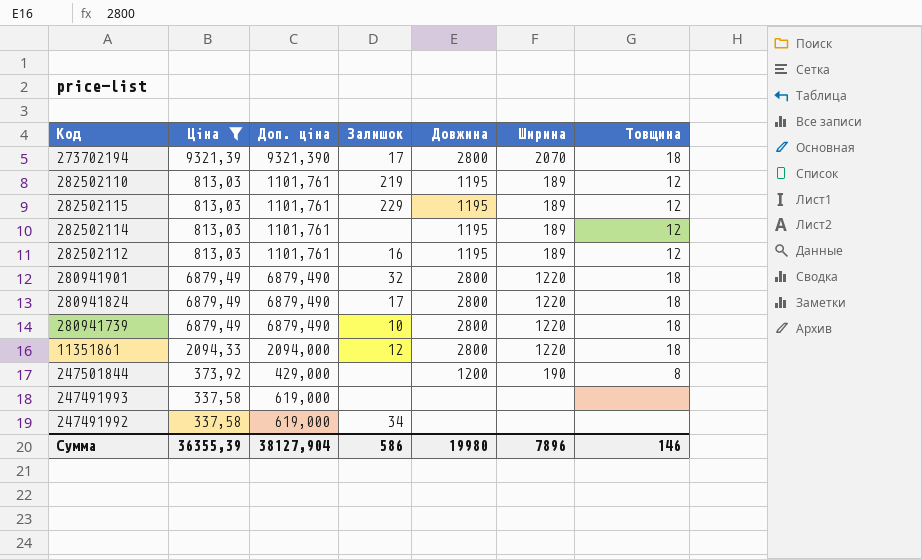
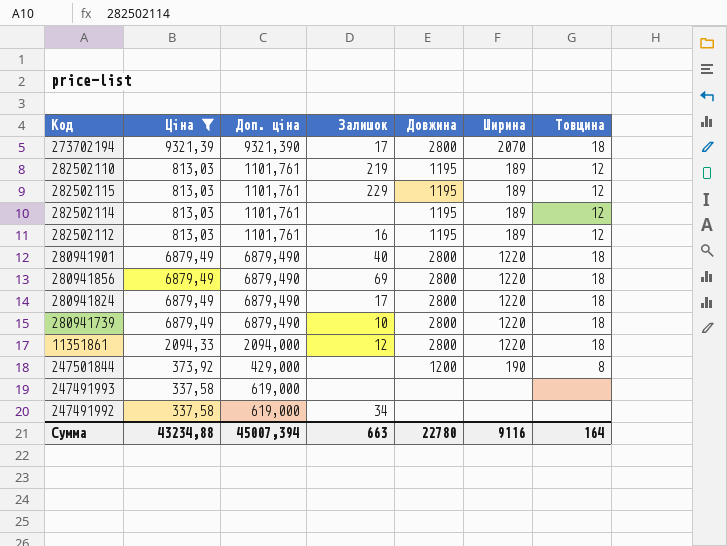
280941901 | Залишок: 32 -> 40
row 280941856: none -> 6879,49 | 6879,490 | 69 | 2800 | 1220 | 18
Сумма | Ціна: 36355,39 -> 43234,88
Сумма | Доп. ціна: 38127,904 -> 45007,394
Сумма | Залишок: 586 -> 663
Сумма | Довжина: 19980 -> 22780
Сумма | Ширина: 7896 -> 9116
Сумма | Товщина: 146 -> 164

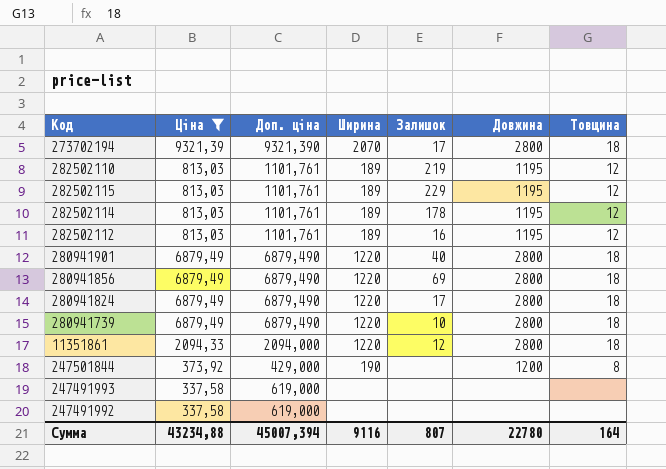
column Ширина | position: 6 -> 4
282502114 | Залишок: none -> 178
247491992 | Залишок: 34 -> none
Сумма | Залишок: 663 -> 807

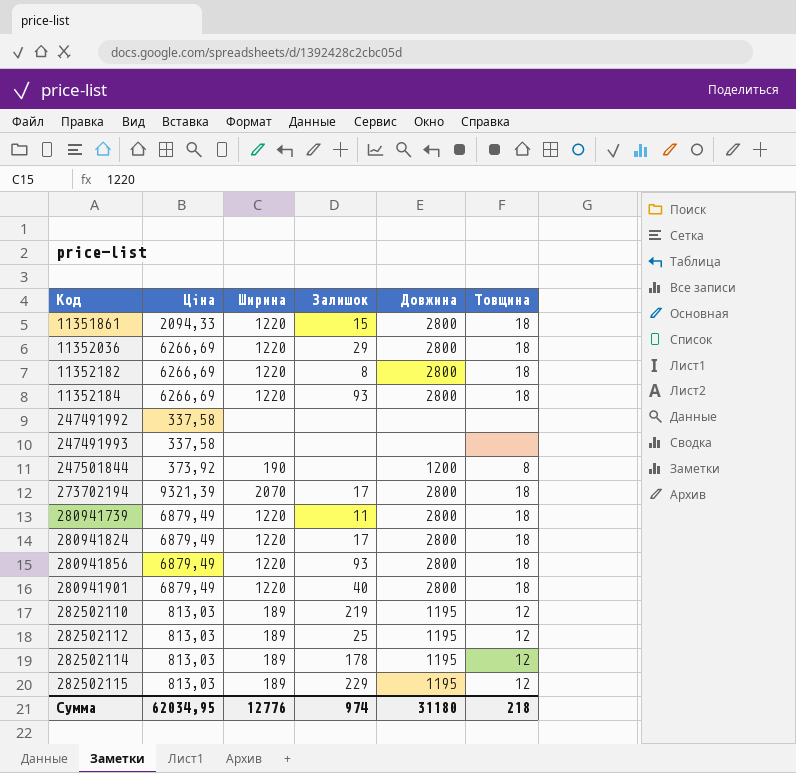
filter: Ціна != 6266,69 -> none
row order: none -> Код ascending
column Доп. ціна | position: 3 -> none
11351861 | Залишок: 12 -> 15
280941739 | Залишок: 10 -> 11
280941856 | Залишок: 69 -> 93
282502112 | Залишок: 16 -> 25
Сумма | Ціна: 43234,88 -> 62034,95
Сумма | Ширина: 9116 -> 12776
Сумма | Залишок: 807 -> 974
Сумма | Довжина: 22780 -> 31180
Сумма | Товщина: 164 -> 218

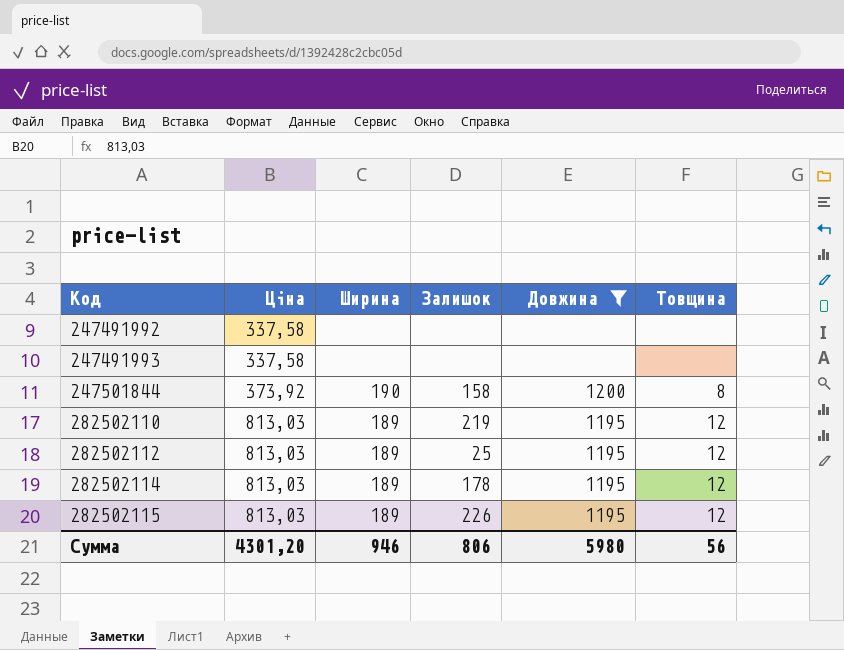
filter: none -> Довжина != 2800
247501844 | Залишок: none -> 158
282502115 | Залишок: 229 -> 226
Сумма | Ціна: 62034,95 -> 4301,20
Сумма | Ширина: 12776 -> 946
Сумма | Залишок: 974 -> 806
Сумма | Довжина: 31180 -> 5980
Сумма | Товщина: 218 -> 56

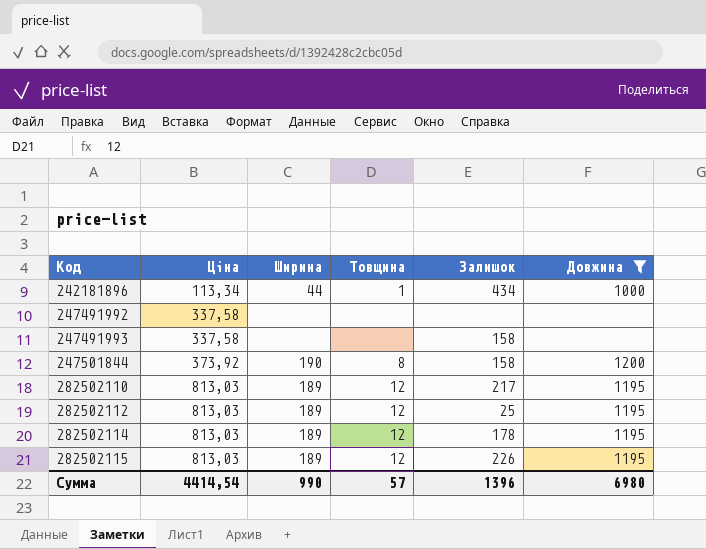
column Товщина | position: 6 -> 4
row 242181896: none -> 113,34 | 44 | 1 | 434 | 1000
247491993 | Залишок: none -> 158
282502110 | Залишок: 219 -> 217
Сумма | Ціна: 4301,20 -> 4414,54
Сумма | Ширина: 946 -> 990
Сумма | Товщина: 56 -> 57
Сумма | Залишок: 806 -> 1396
Сумма | Довжина: 5980 -> 6980

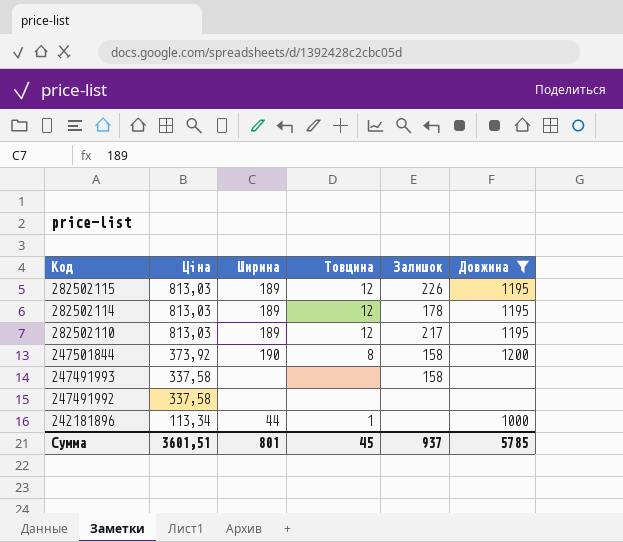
row order: Код ascending -> Код descending
row 282502112: 813,03 | 189 | 12 | 25 | 1195 -> none
242181896 | Залишок: 434 -> none
Сумма | Ціна: 4414,54 -> 3601,51
Сумма | Ширина: 990 -> 801
Сумма | Товщина: 57 -> 45
Сумма | Залишок: 1396 -> 937
Сумма | Довжина: 6980 -> 5785

